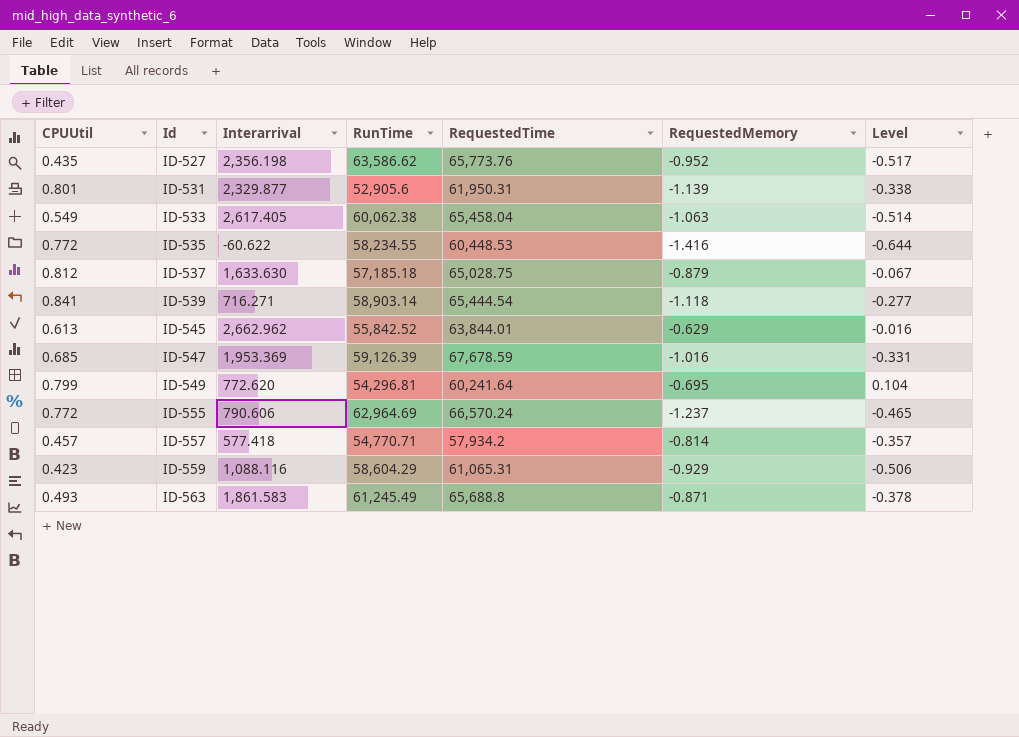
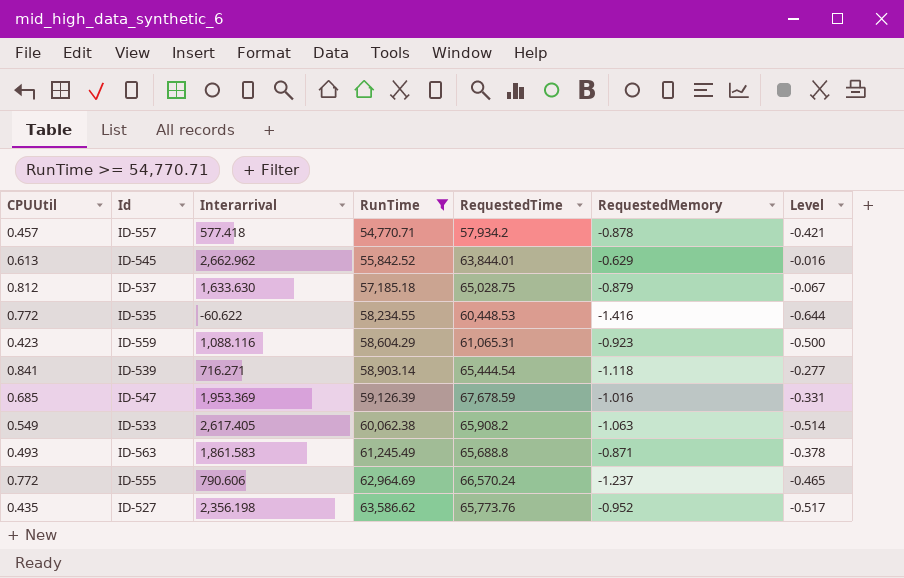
filter: none -> RunTime >= 54,770.71
row order: Id ascending -> RunTime ascending
ID-557 | RequestedMemory: -0.814 -> -0.878
ID-557 | Level: -0.357 -> -0.421
ID-559 | RequestedMemory: -0.929 -> -0.923
ID-559 | Level: -0.506 -> -0.500
ID-533 | RequestedTime: 65,458.04 -> 65,908.2

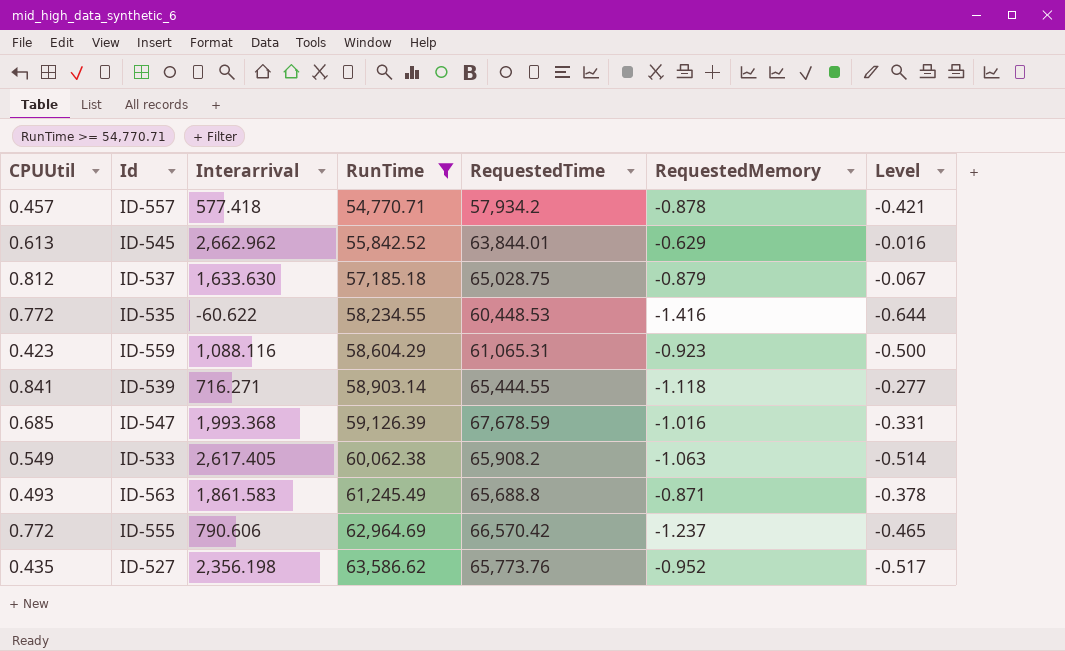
ID-539 | RequestedTime: 65,444.54 -> 65,444.55
ID-547 | Interarrival: 1,953.369 -> 1,993.368
ID-555 | RequestedTime: 66,570.24 -> 66,570.42

